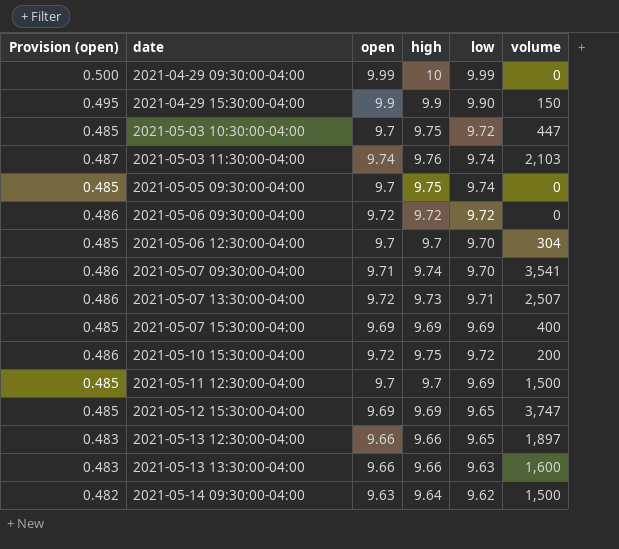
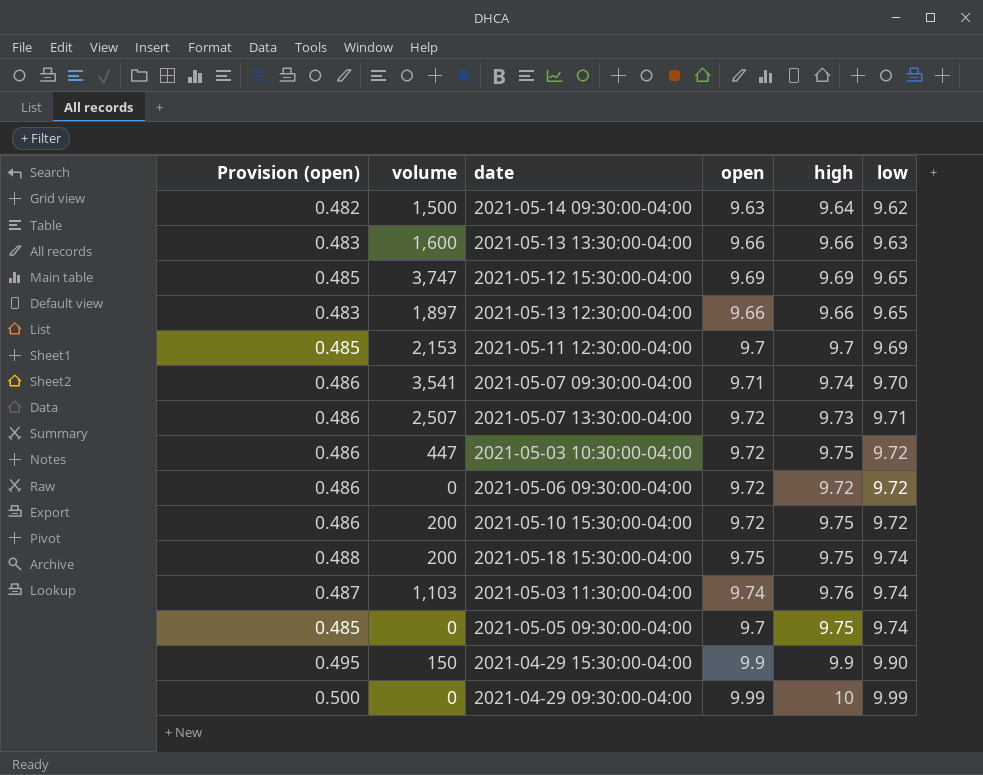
row order: date ascending -> low ascending
column volume | position: 6 -> 2
row 2021-05-06 12:30:00-04:00: 0.485 | 9.7 | 9.7 | 9.70 | 304 -> none
row 2021-05-07 15:30:00-04:00: 0.485 | 9.69 | 9.69 | 9.69 | 400 -> none
2021-05-11 12:30:00-04:00 | volume: 1,500 -> 2,153
2021-05-03 10:30:00-04:00 | Provision (open): 0.485 -> 0.486
2021-05-03 10:30:00-04:00 | open: 9.7 -> 9.72
row 2021-05-18 15:30:00-04:00: none -> 0.488 | 200 | 9.75 | 9.75 | 9.74
2021-05-03 11:30:00-04:00 | volume: 2,103 -> 1,103

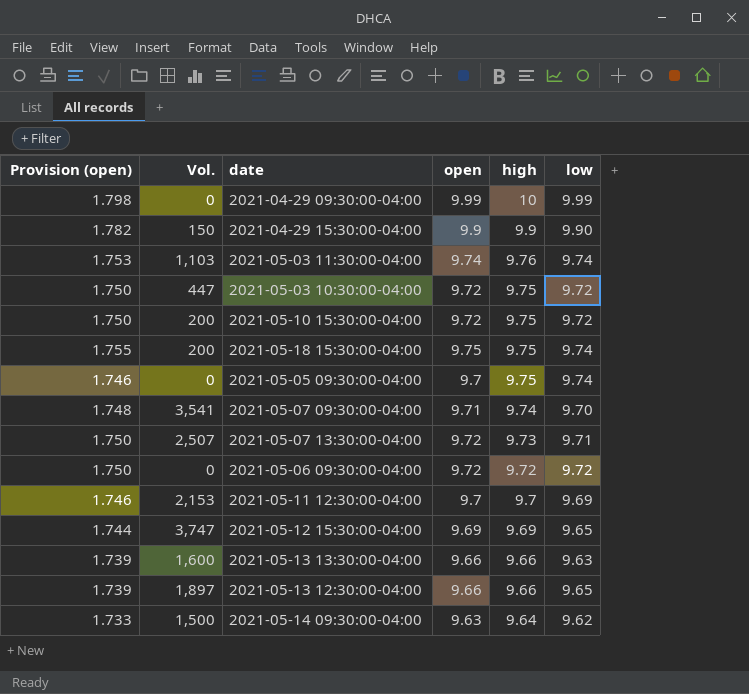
row order: low ascending -> high descending
column Provision (open) | formula: [open] * 0.05 -> [open] * 0.18
column name: volume -> Vol.

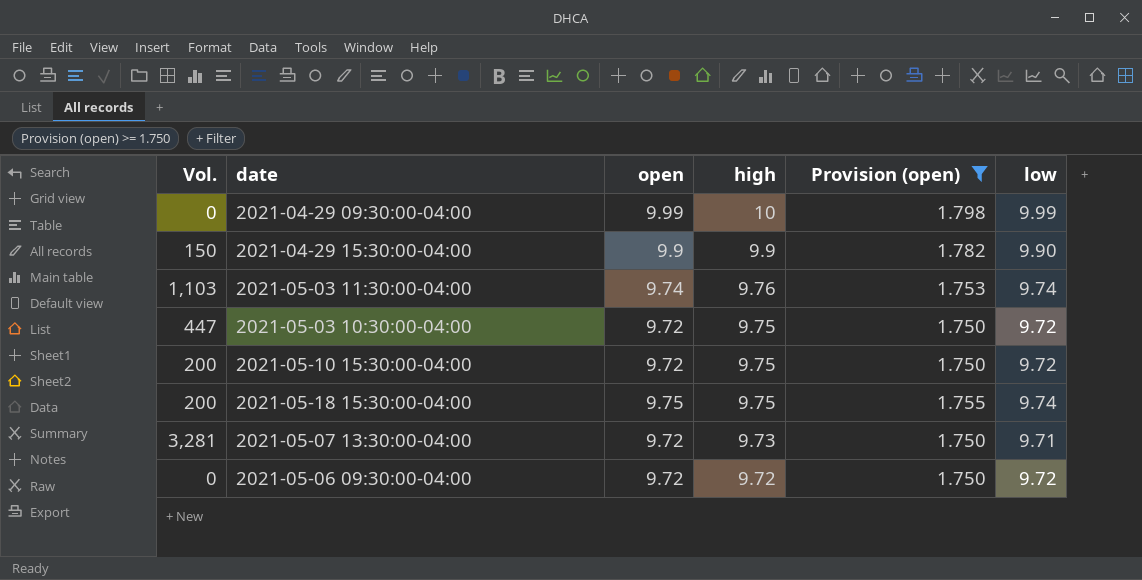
filter: none -> Provision (open) >= 1.750
column Provision (open) | position: 1 -> 5
2021-05-07 13:30:00-04:00 | Vol.: 2,507 -> 3,281

